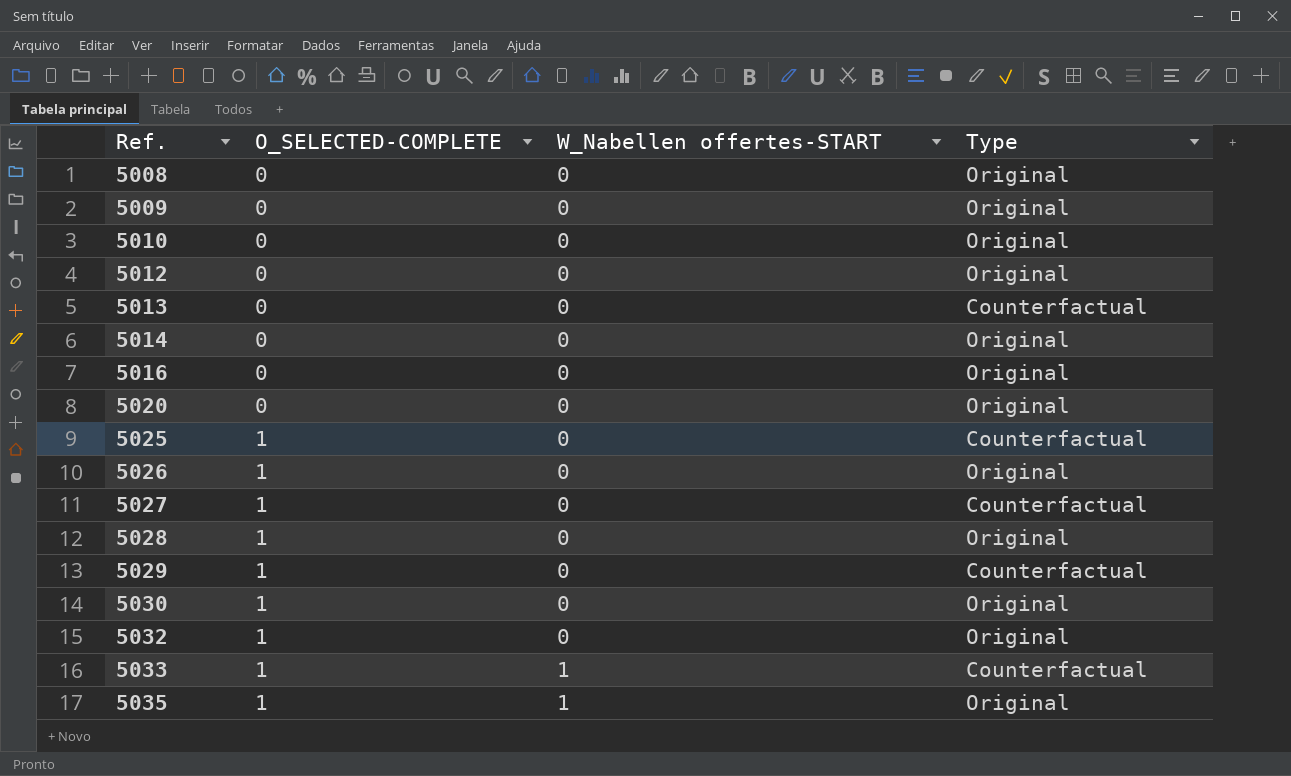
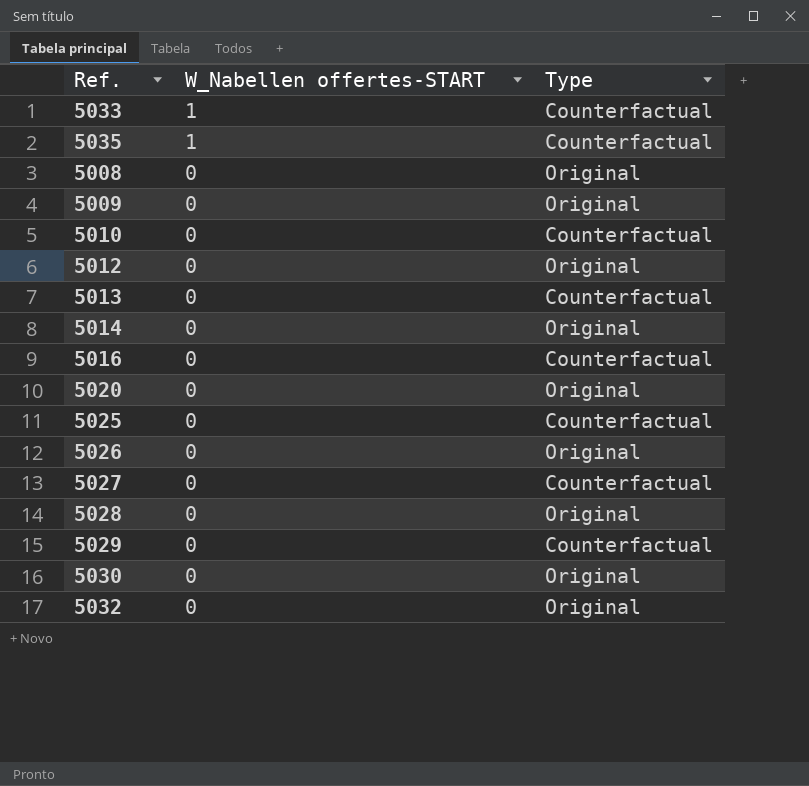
row order: Ref. ascending -> W_Nabellen offertes-START descending
column O_SELECTED-COMPLETE | position: 2 -> none
5035 | Type: Original -> Counterfactual
5010 | Type: Original -> Counterfactual
5016 | Type: Original -> Counterfactual

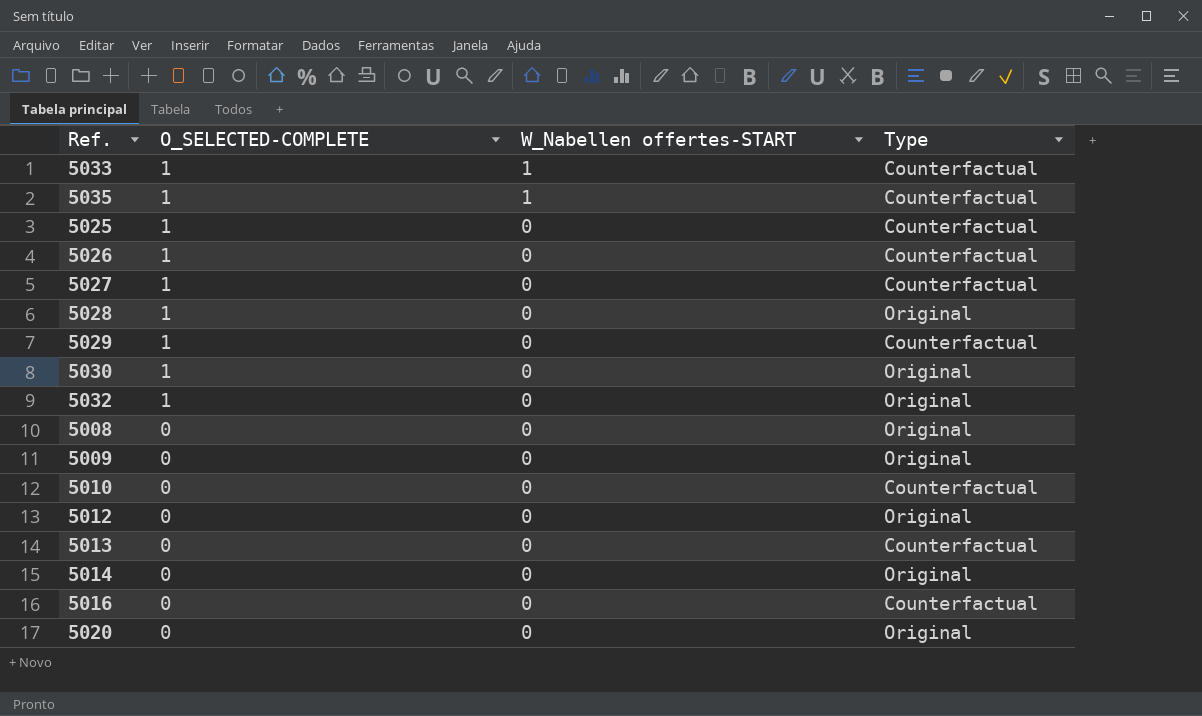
row order: W_Nabellen offertes-START descending -> O_SELECTED-COMPLETE descending
column O_SELECTED-COMPLETE | position: none -> 2
5026 | Type: Original -> Counterfactual

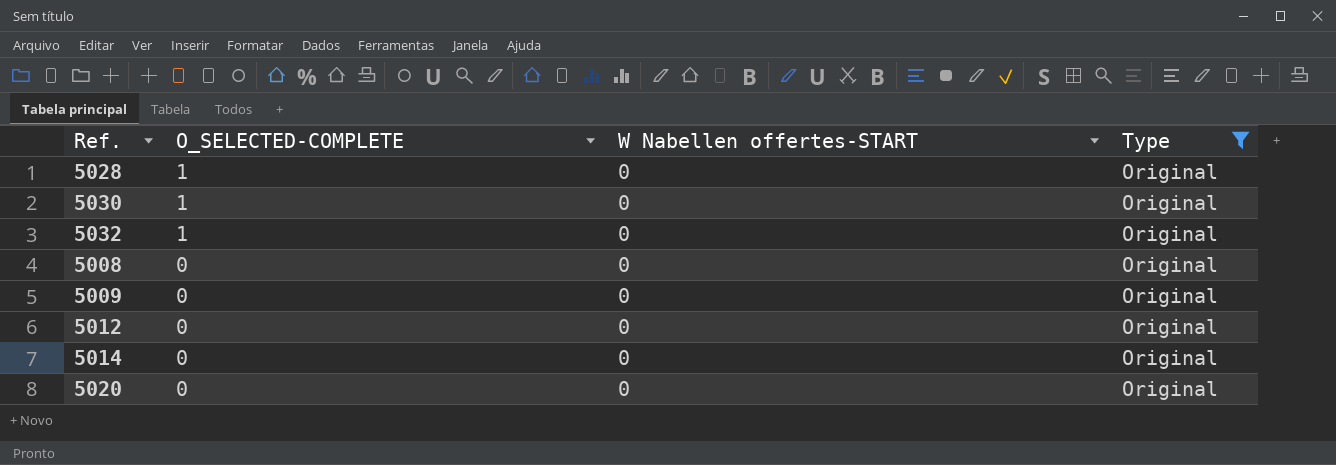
filter: none -> Type = Original
column name: W_Nabellen offertes-START -> W Nabellen offertes-START

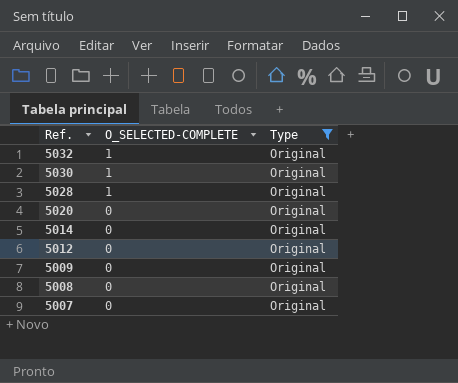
row order: O_SELECTED-COMPLETE descending -> Ref. descending
column W Nabellen offertes-START | position: 3 -> none
row 5007: none -> 0 | Original

